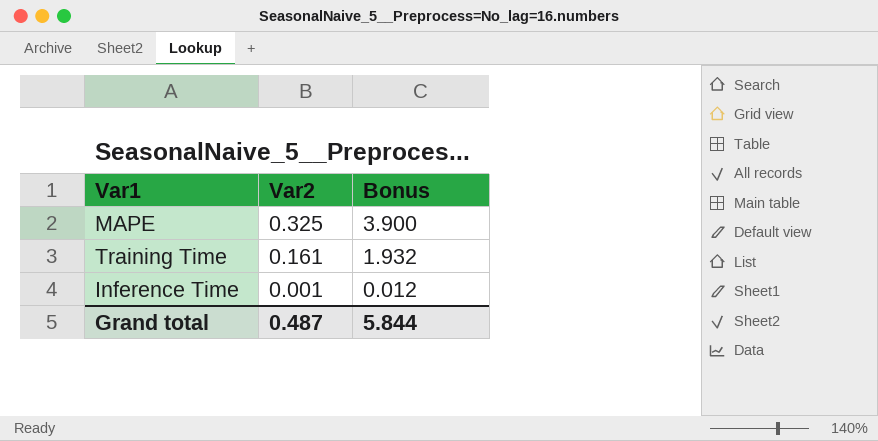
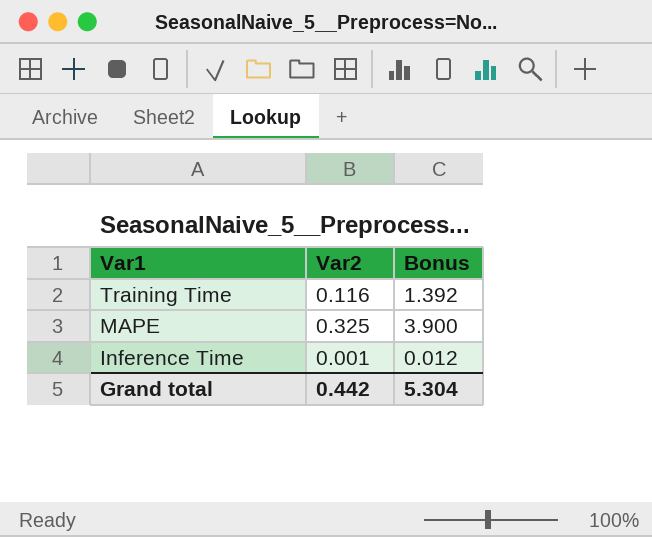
row order: Var2 descending -> Var1 descending
Training Time | Var2: 0.161 -> 0.116
Training Time | Bonus: 1.932 -> 1.392
Grand total | Var2: 0.487 -> 0.442
Grand total | Bonus: 5.844 -> 5.304

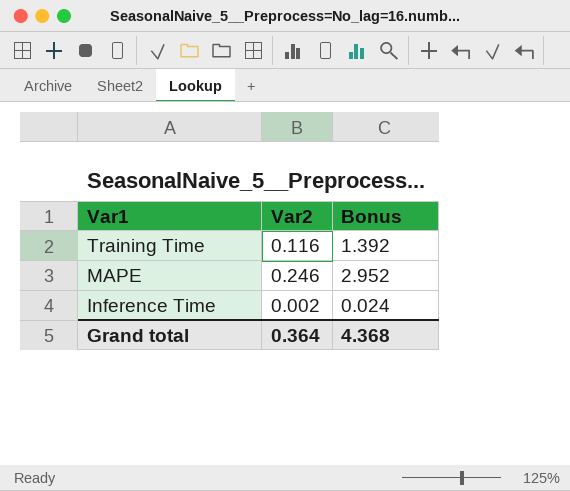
MAPE | Var2: 0.325 -> 0.246
MAPE | Bonus: 3.900 -> 2.952
Inference Time | Var2: 0.001 -> 0.002
Inference Time | Bonus: 0.012 -> 0.024
Grand total | Var2: 0.442 -> 0.364
Grand total | Bonus: 5.304 -> 4.368

